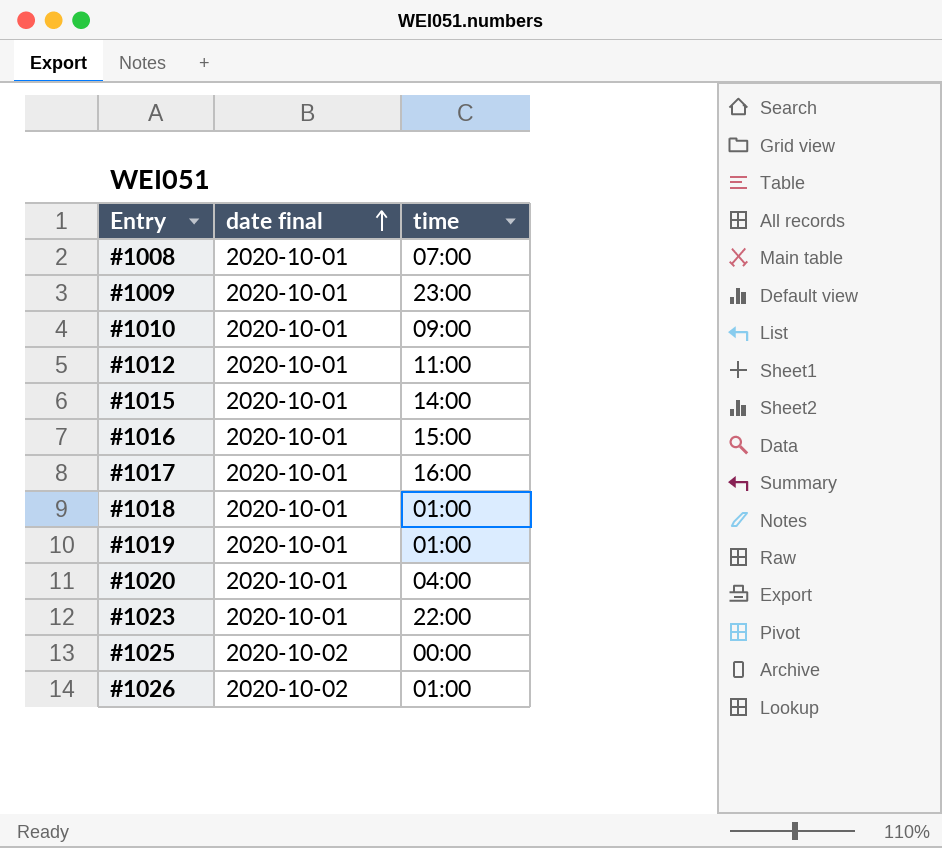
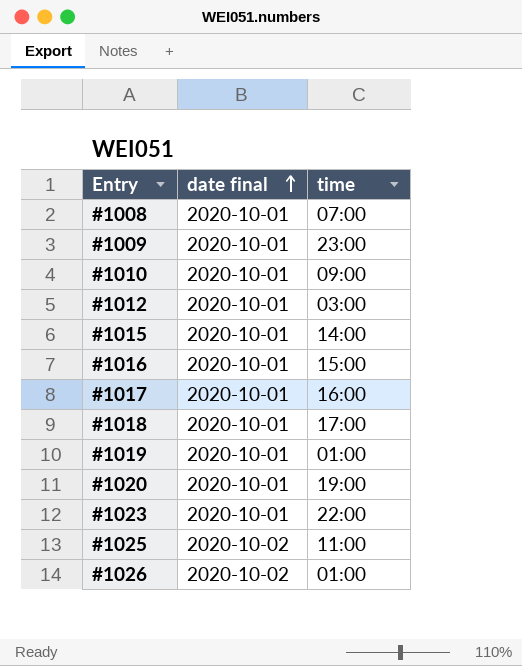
#1012 | time: 11:00 -> 03:00
#1018 | time: 01:00 -> 17:00
#1020 | time: 04:00 -> 19:00
#1025 | time: 00:00 -> 11:00

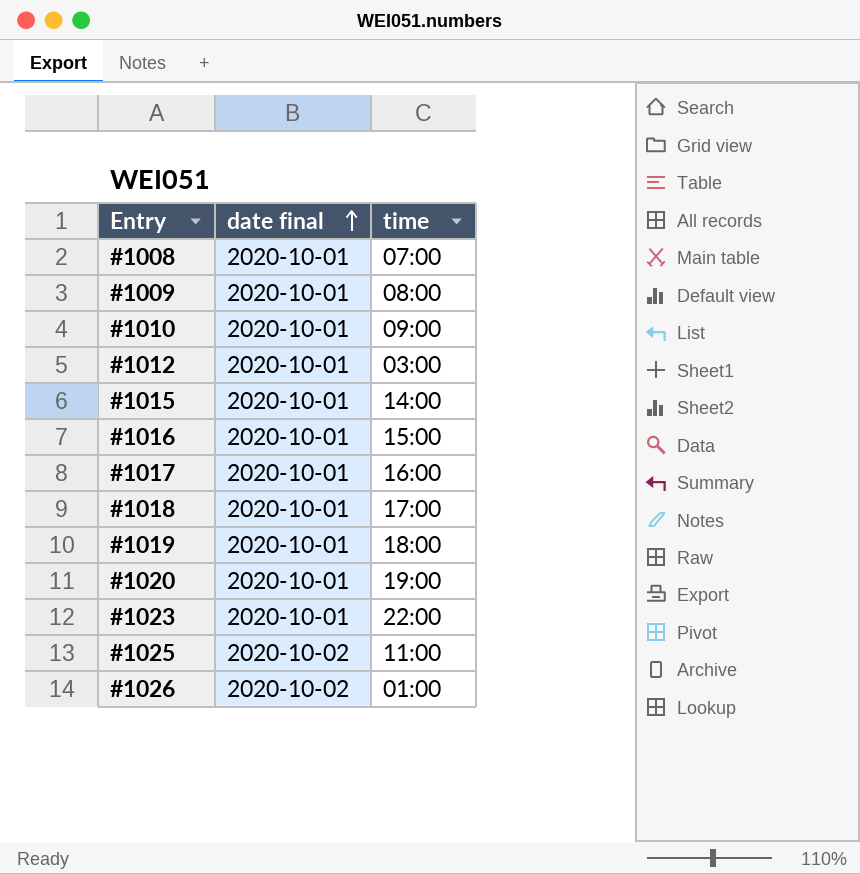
#1009 | time: 23:00 -> 08:00
#1019 | time: 01:00 -> 18:00

